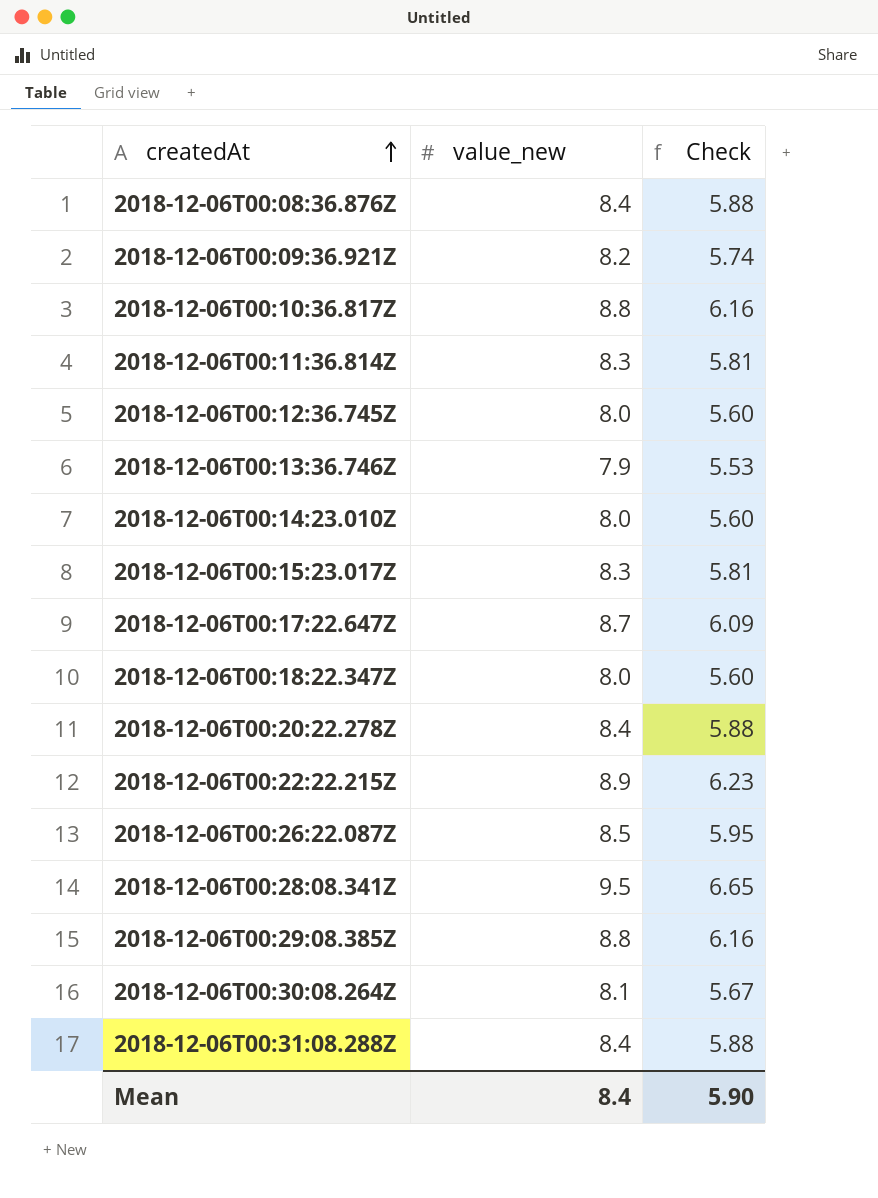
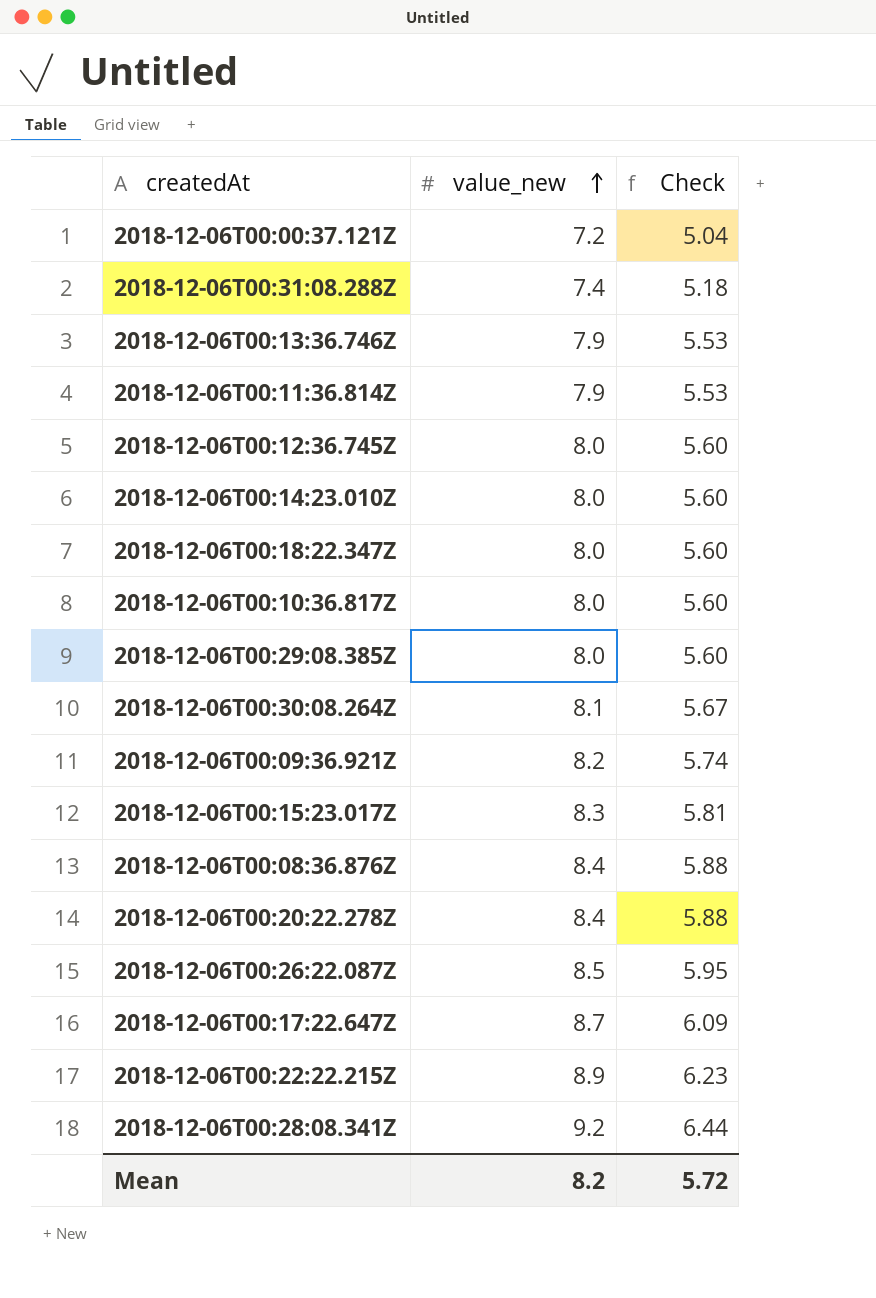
row order: createdAt ascending -> value_new ascending
row 2018-12-06T00:00:37.121Z: none -> 7.2 | 5.04
2018-12-06T00:31:08.288Z | value_new: 8.4 -> 7.4
2018-12-06T00:31:08.288Z | Check: 5.88 -> 5.18
2018-12-06T00:11:36.814Z | value_new: 8.3 -> 7.9
2018-12-06T00:11:36.814Z | Check: 5.81 -> 5.53
2018-12-06T00:10:36.817Z | value_new: 8.8 -> 8.0
2018-12-06T00:10:36.817Z | Check: 6.16 -> 5.60
2018-12-06T00:29:08.385Z | value_new: 8.8 -> 8.0
2018-12-06T00:29:08.385Z | Check: 6.16 -> 5.60
2018-12-06T00:28:08.341Z | value_new: 9.5 -> 9.2
2018-12-06T00:28:08.341Z | Check: 6.65 -> 6.44
Mean | value_new: 8.4 -> 8.2
Mean | Check: 5.90 -> 5.72

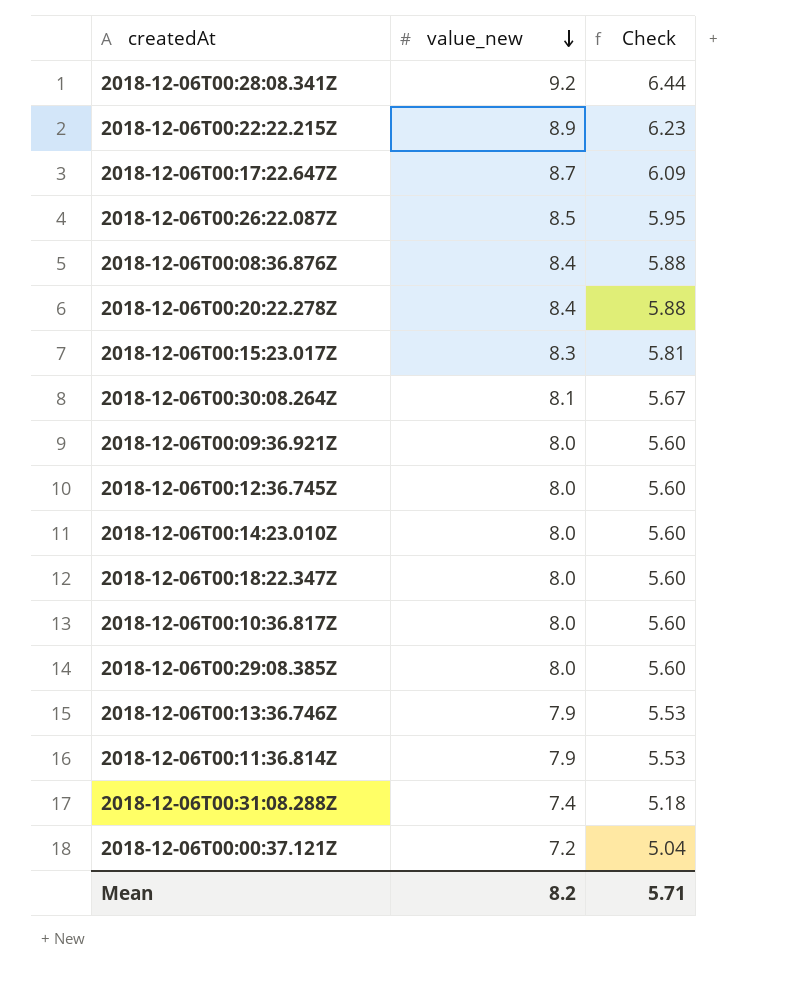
row order: value_new ascending -> value_new descending
2018-12-06T00:09:36.921Z | value_new: 8.2 -> 8.0
2018-12-06T00:09:36.921Z | Check: 5.74 -> 5.60
Mean | Check: 5.72 -> 5.71

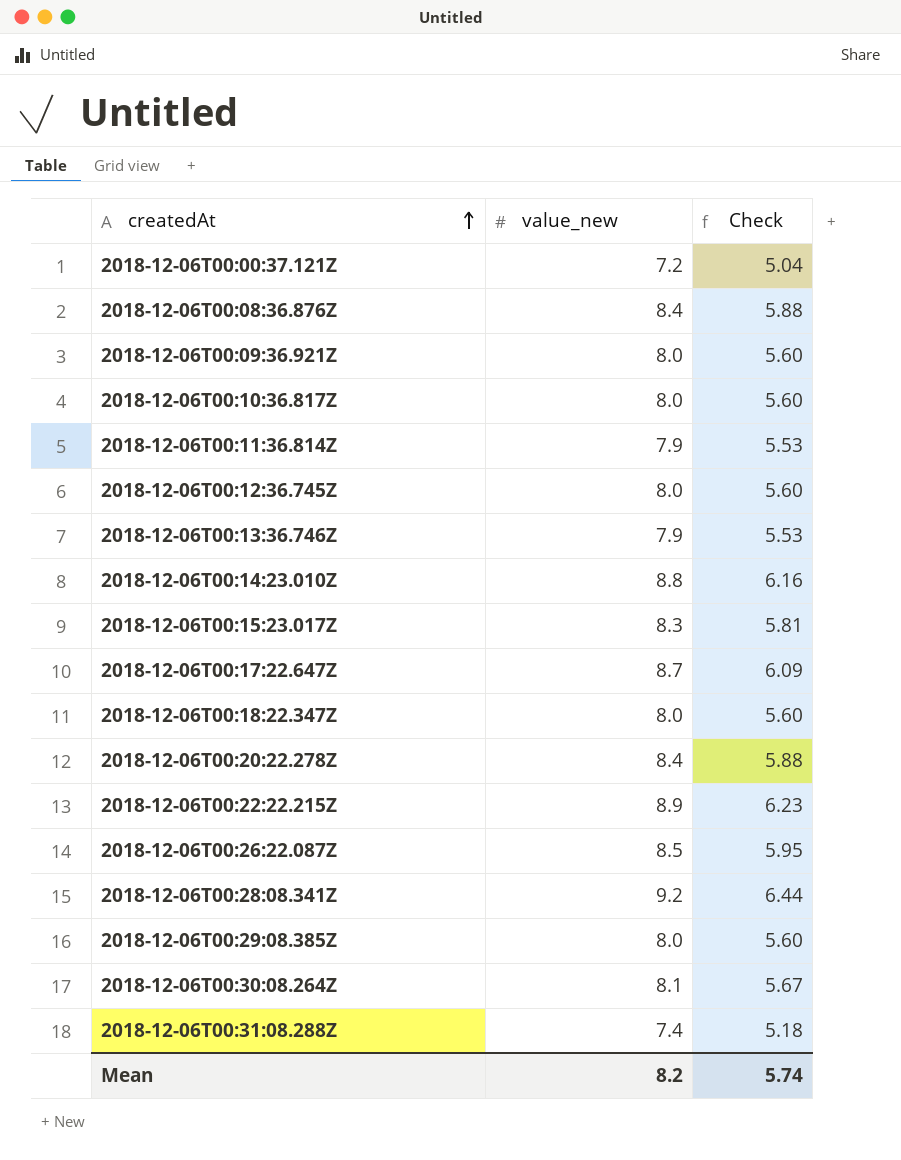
row order: value_new descending -> createdAt ascending
2018-12-06T00:14:23.010Z | value_new: 8.0 -> 8.8
2018-12-06T00:14:23.010Z | Check: 5.60 -> 6.16
Mean | Check: 5.71 -> 5.74

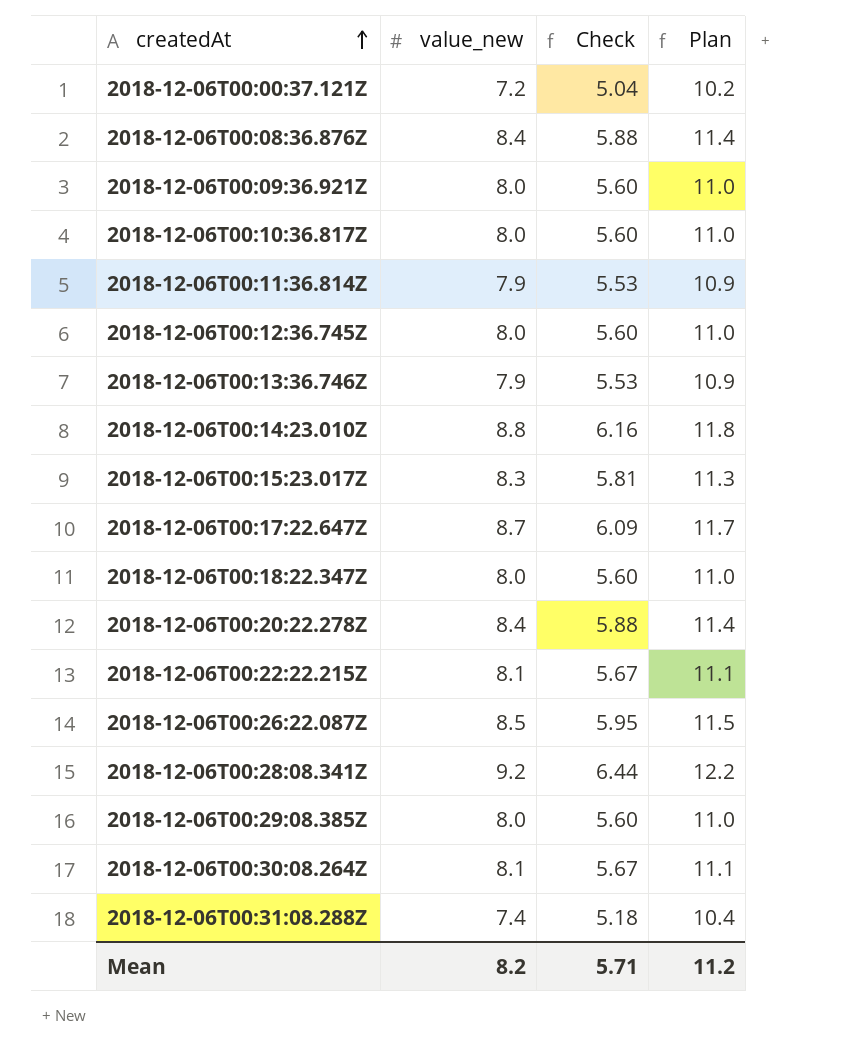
column Plan | formula: none -> [value_new] + 3
2018-12-06T00:22:22.215Z | value_new: 8.9 -> 8.1
2018-12-06T00:22:22.215Z | Check: 6.23 -> 5.67
Mean | Check: 5.74 -> 5.71

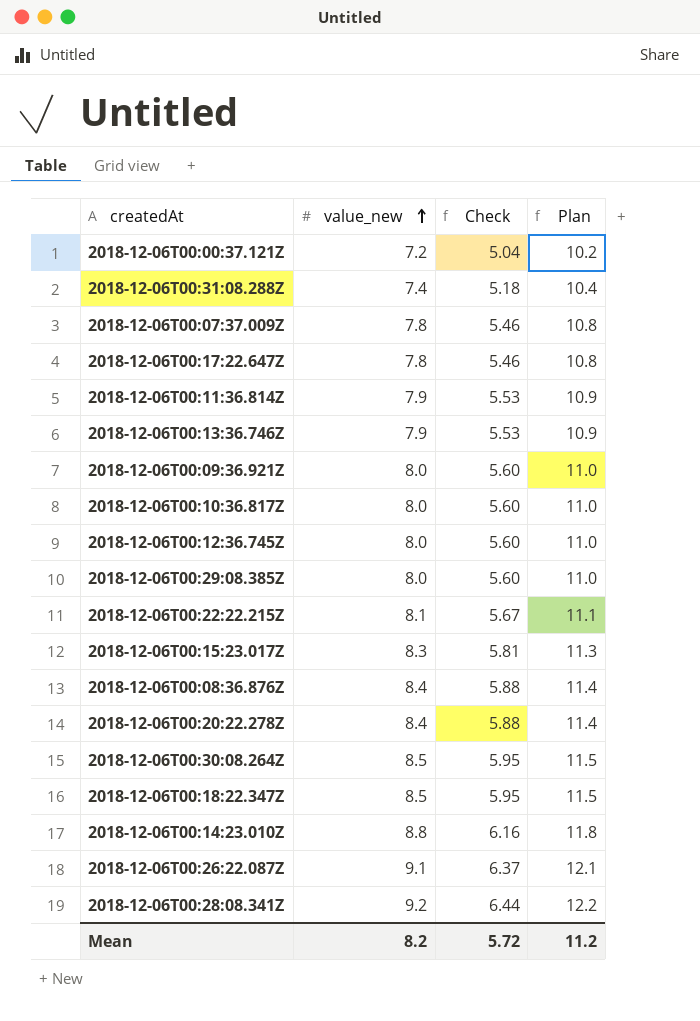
row order: createdAt ascending -> value_new ascending
row 2018-12-06T00:07:37.009Z: none -> 7.8 | 5.46 | 10.8
2018-12-06T00:17:22.647Z | value_new: 8.7 -> 7.8
2018-12-06T00:17:22.647Z | Check: 6.09 -> 5.46
2018-12-06T00:17:22.647Z | Plan: 11.7 -> 10.8
2018-12-06T00:30:08.264Z | value_new: 8.1 -> 8.5
2018-12-06T00:30:08.264Z | Check: 5.67 -> 5.95
2018-12-06T00:30:08.264Z | Plan: 11.1 -> 11.5
2018-12-06T00:18:22.347Z | value_new: 8.0 -> 8.5
2018-12-06T00:18:22.347Z | Check: 5.60 -> 5.95
2018-12-06T00:18:22.347Z | Plan: 11.0 -> 11.5
2018-12-06T00:26:22.087Z | value_new: 8.5 -> 9.1
2018-12-06T00:26:22.087Z | Check: 5.95 -> 6.37
2018-12-06T00:26:22.087Z | Plan: 11.5 -> 12.1
Mean | Check: 5.71 -> 5.72

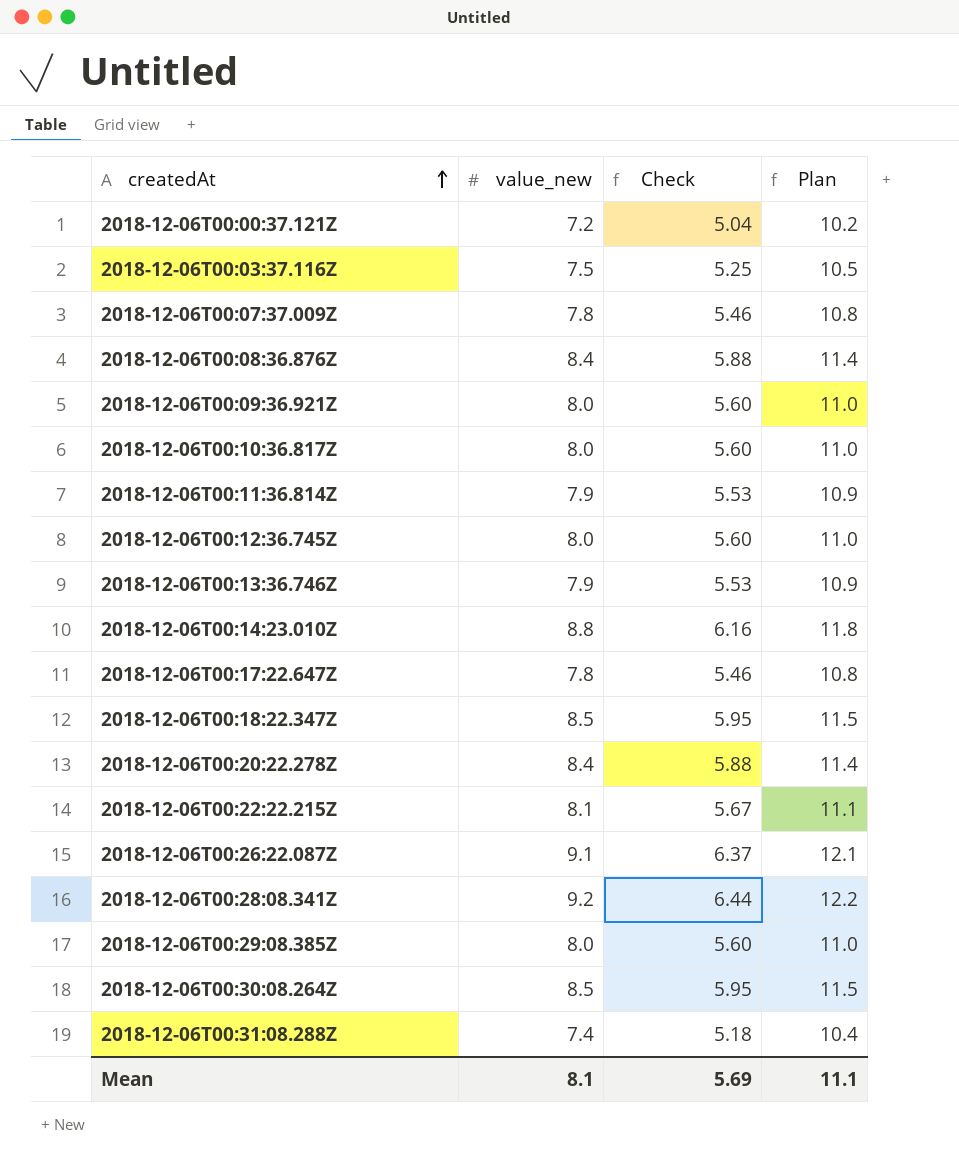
row order: value_new ascending -> createdAt ascending
row 2018-12-06T00:15:23.017Z: 8.3 | 5.81 | 11.3 -> none
row 2018-12-06T00:03:37.116Z: none -> 7.5 | 5.25 | 10.5
Mean | value_new: 8.2 -> 8.1
Mean | Check: 5.72 -> 5.69
Mean | Plan: 11.2 -> 11.1

